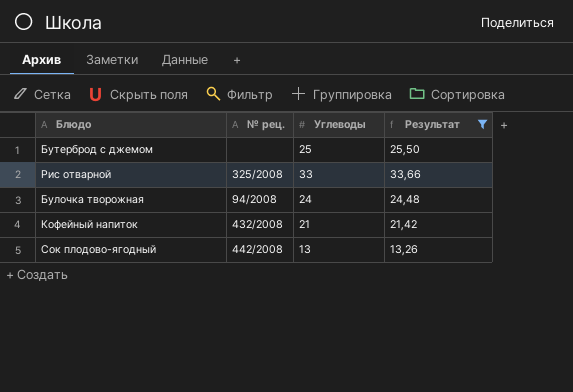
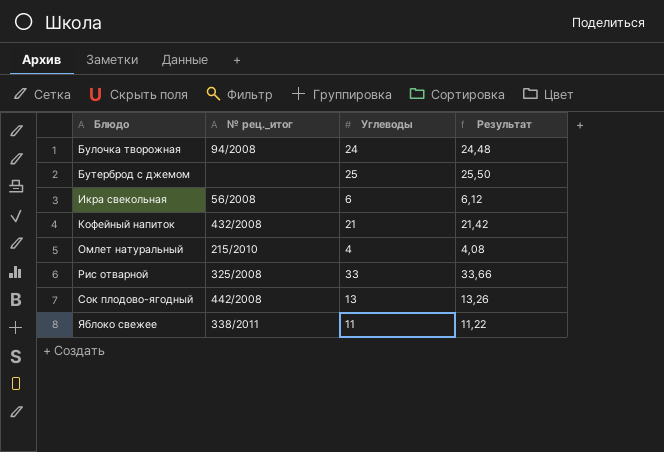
filter: Результат >= 13,26 -> none
row order: none -> Блюдо ascending
column name: № рец. -> № рец._итог

